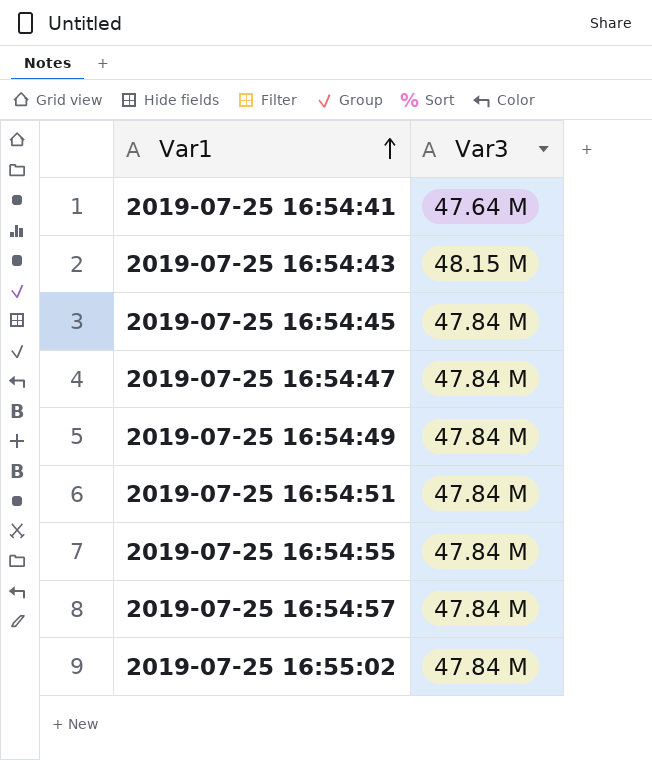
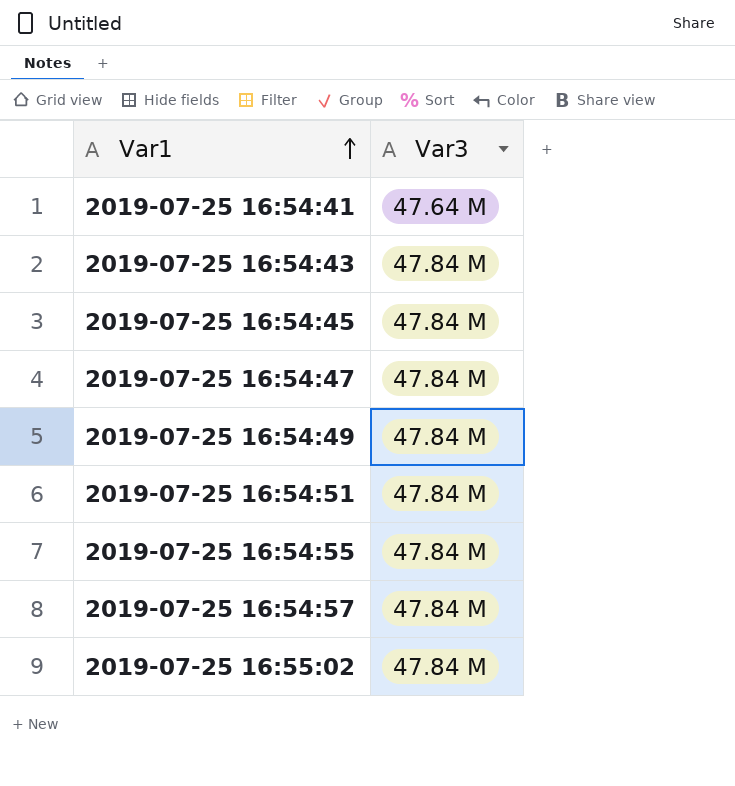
2019-07-25 16:54:43 | Var3: 48.15 M -> 47.84 M

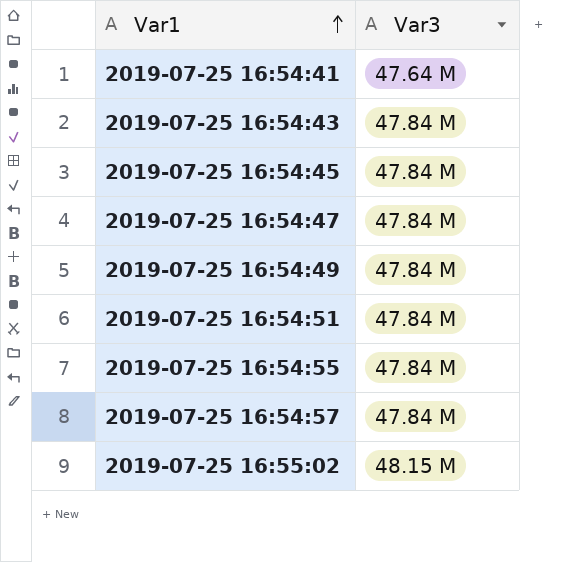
2019-07-25 16:55:02 | Var3: 47.84 M -> 48.15 M

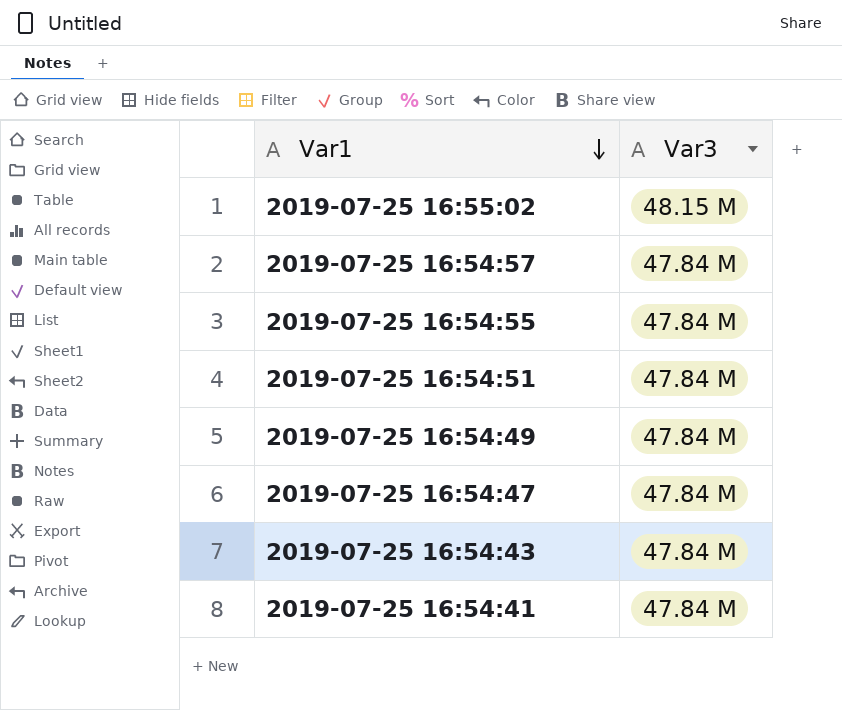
row order: Var1 ascending -> Var1 descending
row 2019-07-25 16:54:45: 47.84 M -> none
2019-07-25 16:54:41 | Var3: 47.64 M -> 47.84 M

